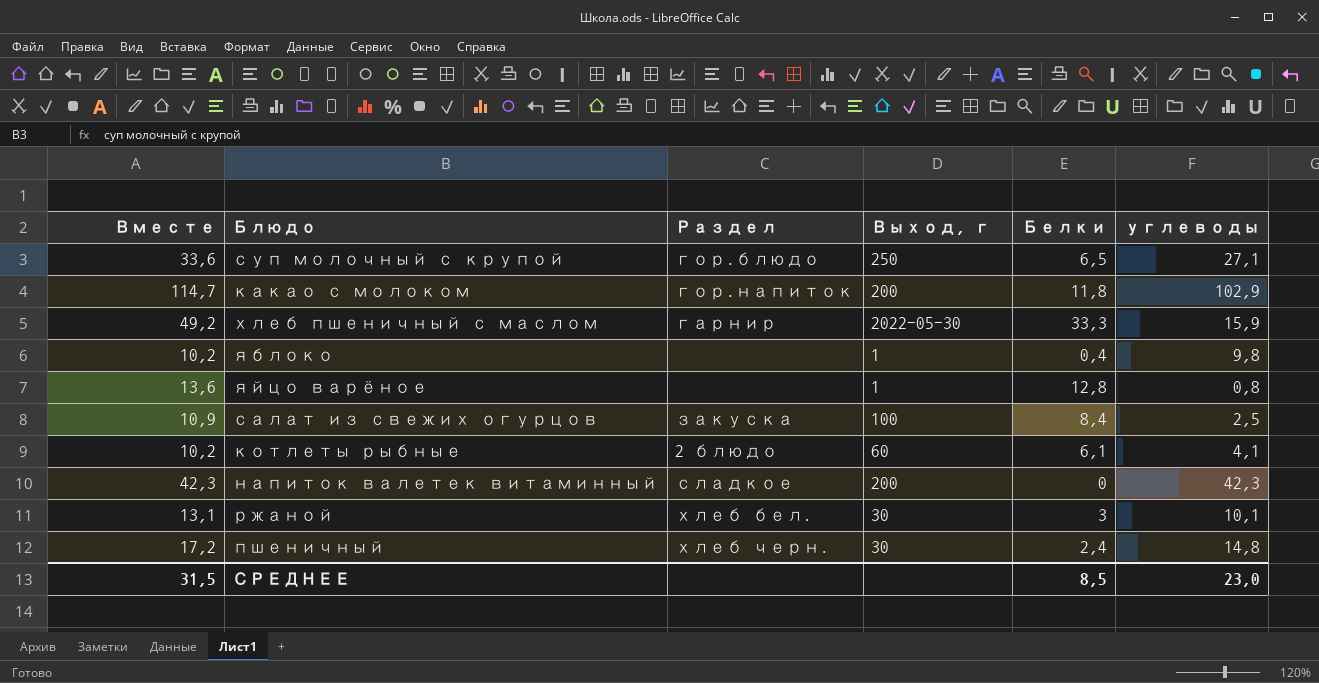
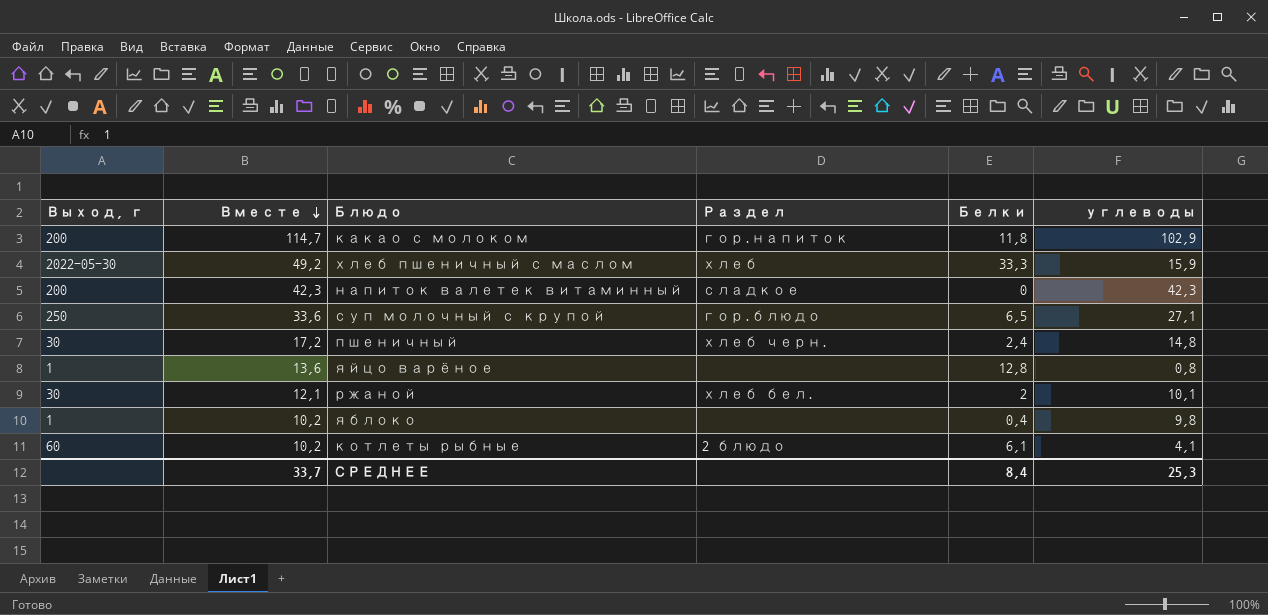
row order: none -> Вместе descending
column Выход, г | position: 4 -> 1
row салат из свежих огурцов: 10,9 | закуска | 100 | 8,4 | 2,5 -> none
хлеб пшеничный с маслом | Раздел: гарнир -> хлеб
ржаной | Вместе: 13,1 -> 12,1
ржаной | Белки: 3 -> 2
СРЕДНЕЕ | Вместе: 31,5 -> 33,7
СРЕДНЕЕ | Белки: 8,5 -> 8,4
СРЕДНЕЕ | углеводы: 23,0 -> 25,3

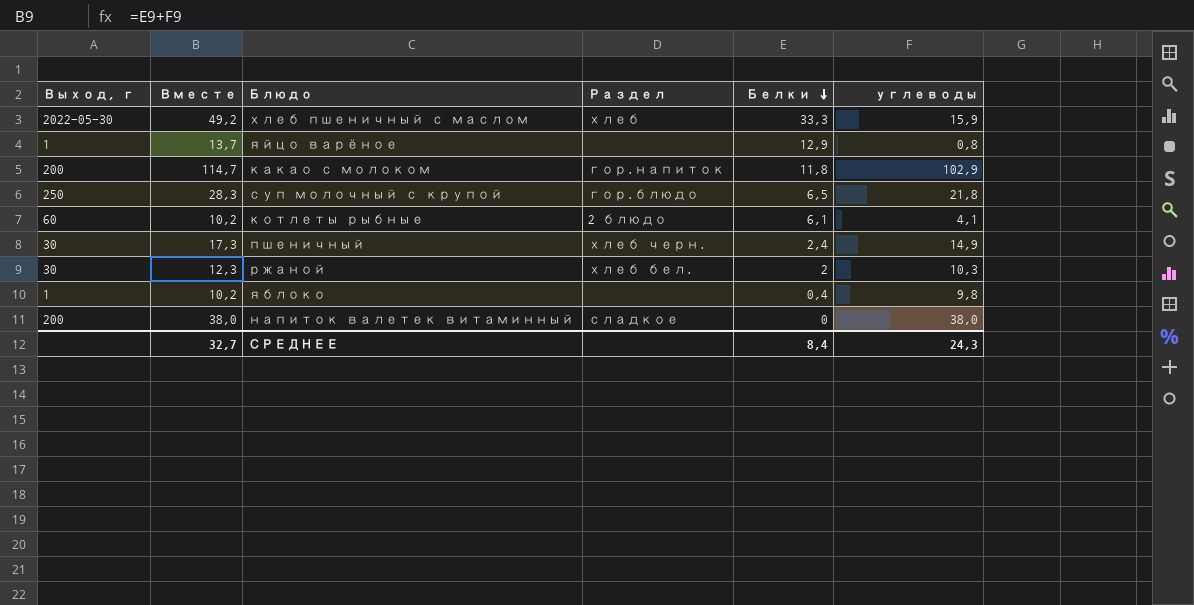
row order: Вместе descending -> Белки descending
яйцо варёное | Вместе: 13,6 -> 13,7
яйцо варёное | Белки: 12,8 -> 12,9
суп молочный с крупой | Вместе: 33,6 -> 28,3
суп молочный с крупой | углеводы: 27,1 -> 21,8
пшеничный | Вместе: 17,2 -> 17,3
пшеничный | углеводы: 14,8 -> 14,9
ржаной | Вместе: 12,1 -> 12,3
ржаной | углеводы: 10,1 -> 10,3
напиток валетек витаминный | Вместе: 42,3 -> 38,0
напиток валетек витаминный | углеводы: 42,3 -> 38,0
СРЕДНЕЕ | Вместе: 33,7 -> 32,7
СРЕДНЕЕ | углеводы: 25,3 -> 24,3

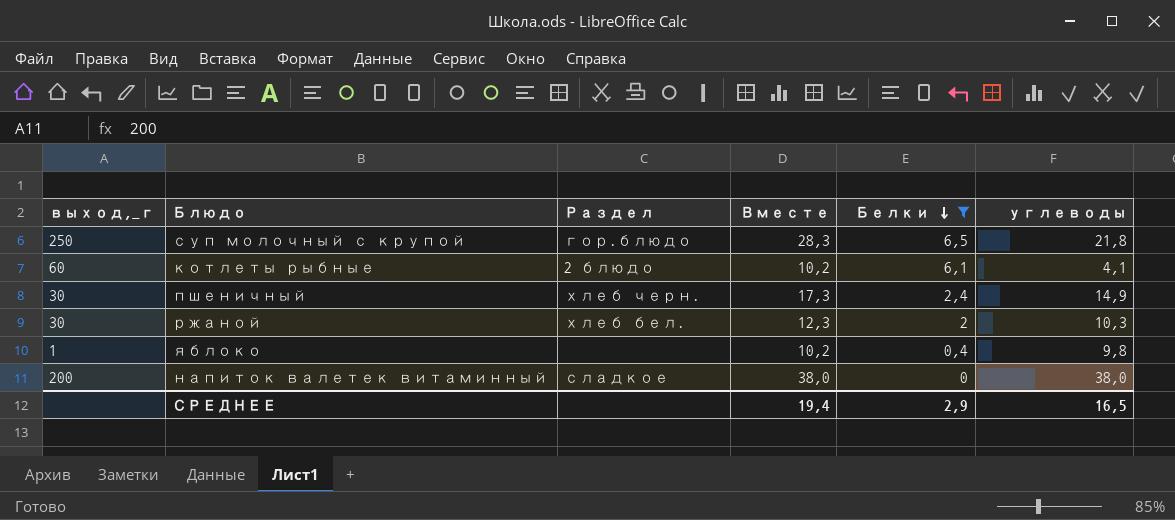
filter: none -> Белки <= 6,5
column name: Выход, г -> выход,_г
column Вместе | position: 2 -> 4
СРЕДНЕЕ | Вместе: 32,7 -> 19,4
СРЕДНЕЕ | Белки: 8,4 -> 2,9
СРЕДНЕЕ | углеводы: 24,3 -> 16,5

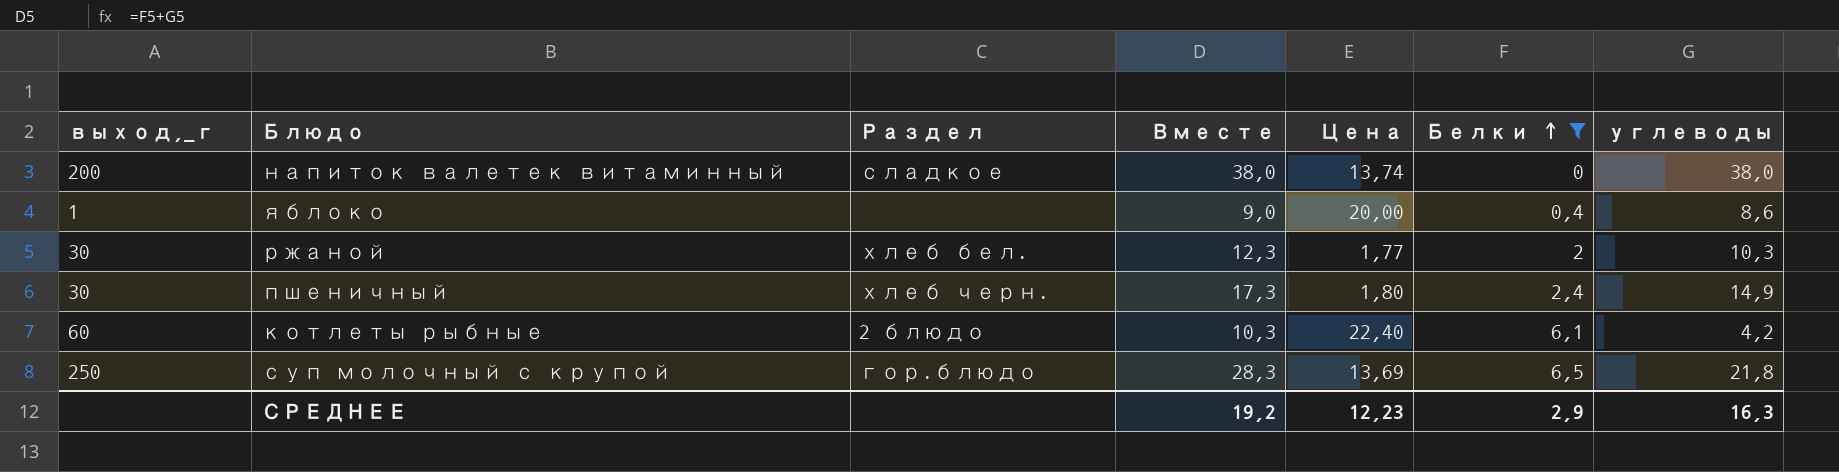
row order: Белки descending -> Белки ascending
column Цена | position: none -> 5
яблоко | Вместе: 10,2 -> 9,0
яблоко | углеводы: 9,8 -> 8,6
котлеты рыбные | Вместе: 10,2 -> 10,3
котлеты рыбные | углеводы: 4,1 -> 4,2
СРЕДНЕЕ | Вместе: 19,4 -> 19,2
СРЕДНЕЕ | углеводы: 16,5 -> 16,3

